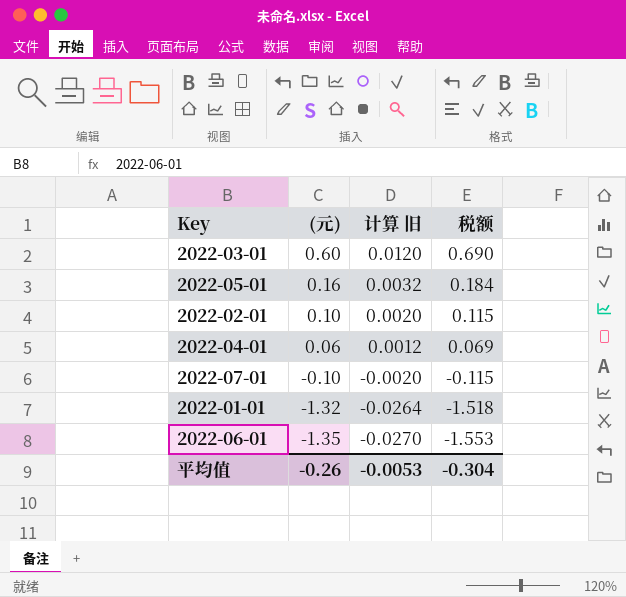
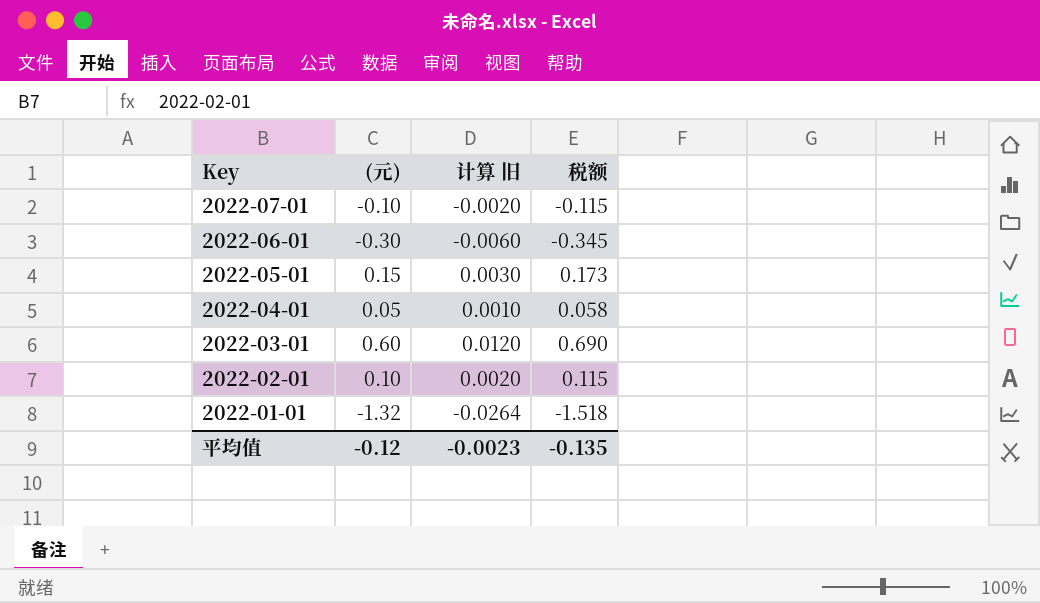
row order: (元) descending -> Key descending
2022-06-01 | (元): -1.35 -> -0.30
2022-06-01 | 计算 旧: -0.0270 -> -0.0060
2022-06-01 | 税额: -1.553 -> -0.345
2022-05-01 | (元): 0.16 -> 0.15
2022-05-01 | 计算 旧: 0.0032 -> 0.0030
2022-05-01 | 税额: 0.184 -> 0.173
2022-04-01 | (元): 0.06 -> 0.05
2022-04-01 | 计算 旧: 0.0012 -> 0.0010
2022-04-01 | 税额: 0.069 -> 0.058
平均值 | (元): -0.26 -> -0.12
平均值 | 计算 旧: -0.0053 -> -0.0023
平均值 | 税额: -0.304 -> -0.135

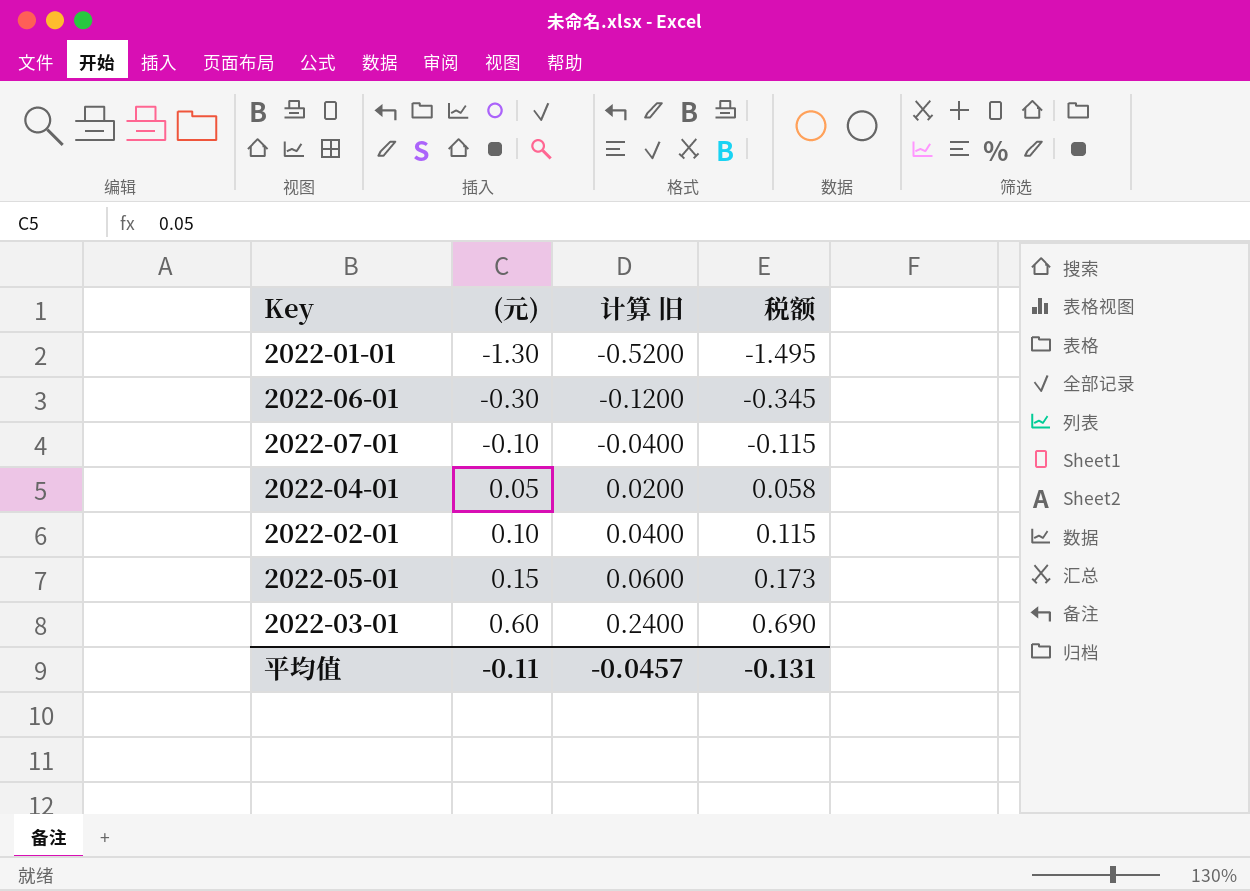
row order: Key descending -> (元) ascending
column 计算 旧 | formula: [(元)] * 0.02 -> [(元)] * 0.4
2022-01-01 | (元): -1.32 -> -1.30
2022-01-01 | 税额: -1.518 -> -1.495
平均值 | (元): -0.12 -> -0.11
平均值 | 计算 旧: -0.0023 -> -0.0457
平均值 | 税额: -0.135 -> -0.131

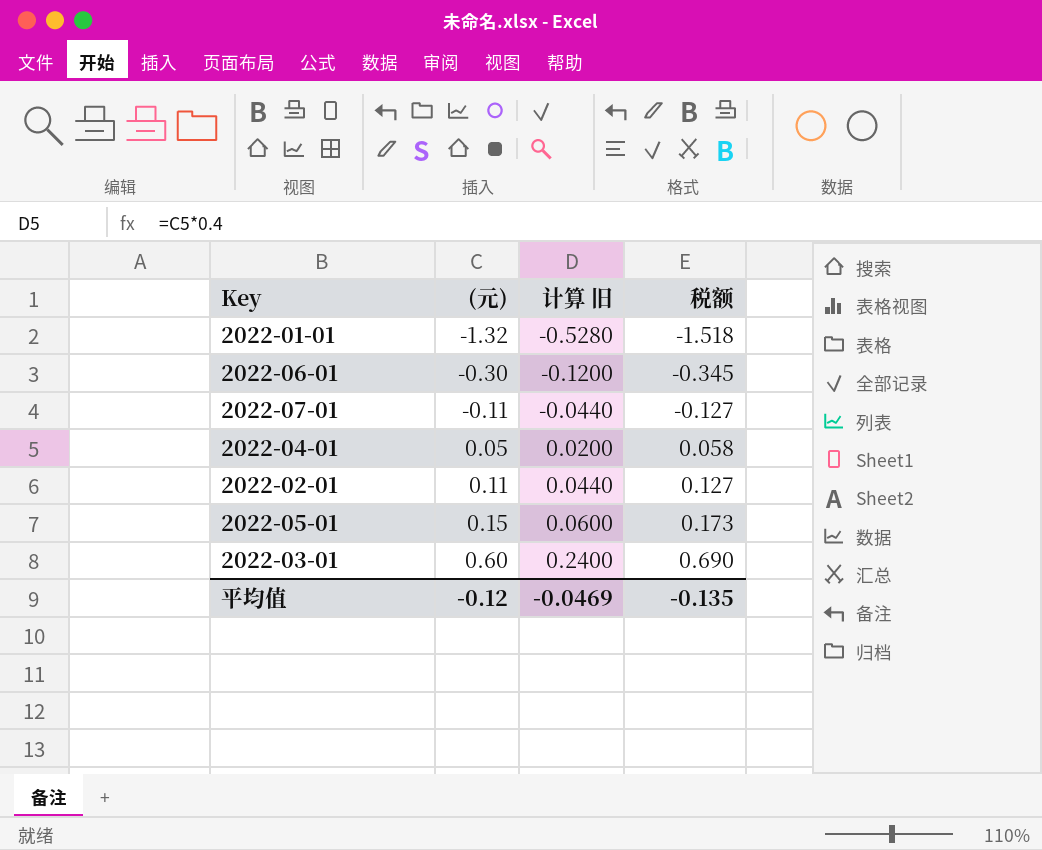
2022-01-01 | (元): -1.30 -> -1.32
2022-01-01 | 计算 旧: -0.5200 -> -0.5280
2022-01-01 | 税额: -1.495 -> -1.518
2022-07-01 | (元): -0.10 -> -0.11
2022-07-01 | 计算 旧: -0.0400 -> -0.0440
2022-07-01 | 税额: -0.115 -> -0.127
2022-02-01 | (元): 0.10 -> 0.11
2022-02-01 | 计算 旧: 0.0400 -> 0.0440
2022-02-01 | 税额: 0.115 -> 0.127
平均值 | (元): -0.11 -> -0.12
平均值 | 计算 旧: -0.0457 -> -0.0469
平均值 | 税额: -0.131 -> -0.135

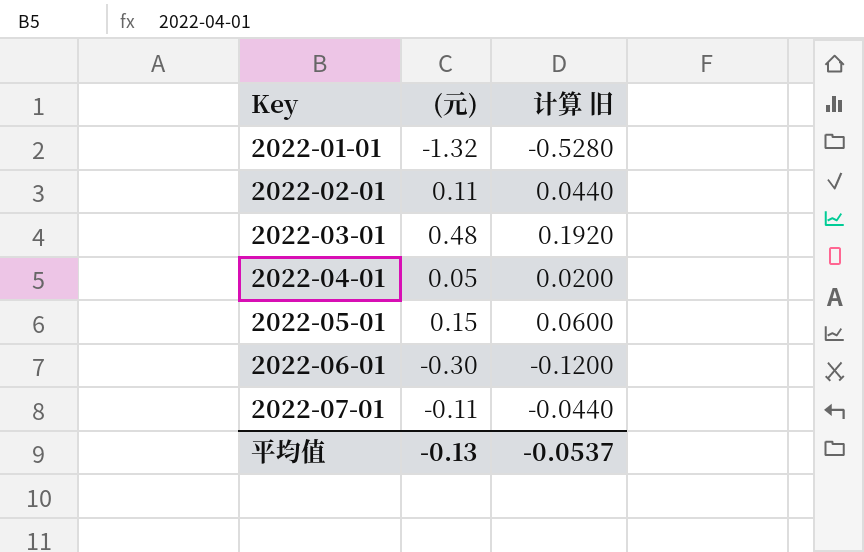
row order: (元) ascending -> Key ascending
column 税额 | formula: [(元)] * 1.15 -> none
2022-03-01 | (元): 0.60 -> 0.48
2022-03-01 | 计算 旧: 0.2400 -> 0.1920
平均值 | (元): -0.12 -> -0.13
平均值 | 计算 旧: -0.0469 -> -0.0537

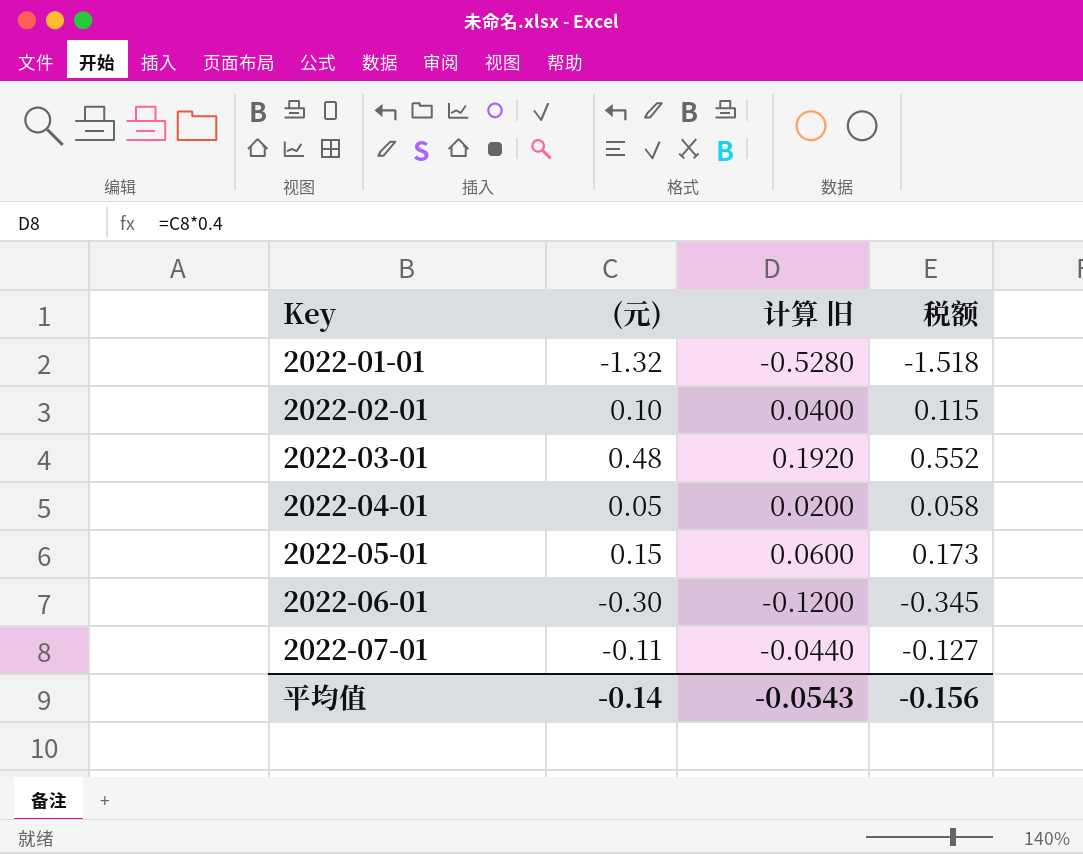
column 税额 | formula: none -> [(元)] * 1.15
2022-02-01 | (元): 0.11 -> 0.10
2022-02-01 | 计算 旧: 0.0440 -> 0.0400
平均值 | (元): -0.13 -> -0.14
平均值 | 计算 旧: -0.0537 -> -0.0543

